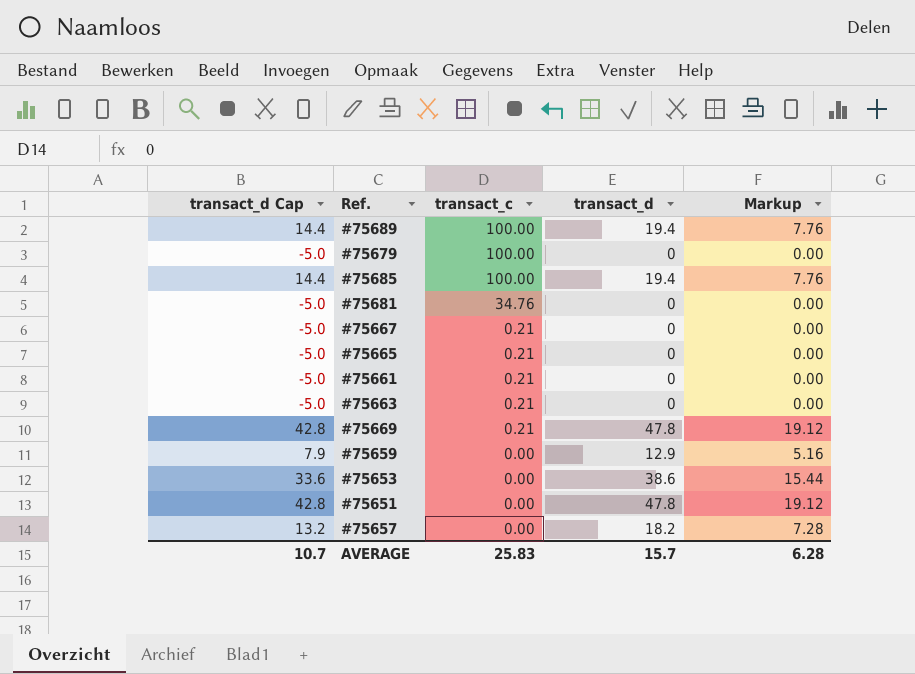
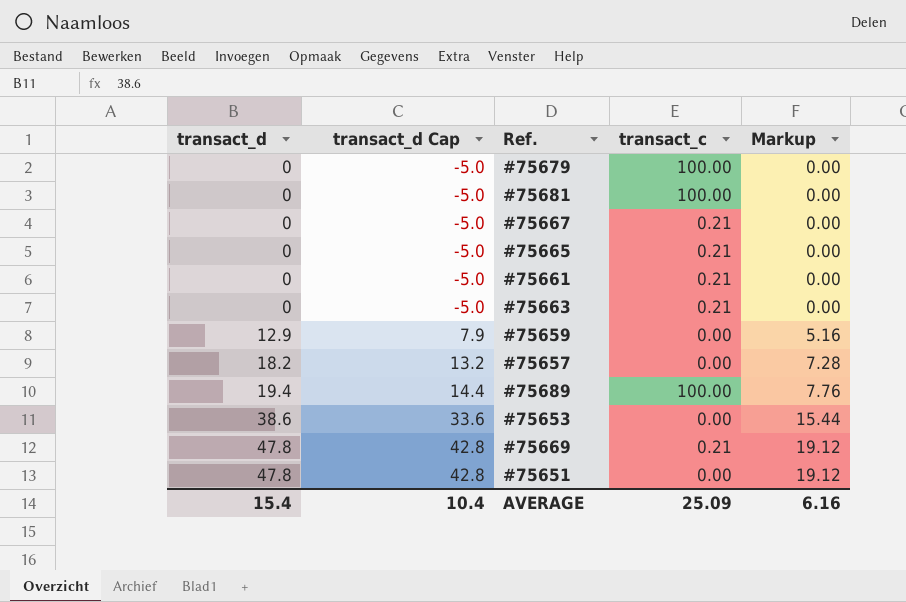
row order: transact_c descending -> transact_d ascending
column transact_d | position: 4 -> 1
row #75685: 14.4 | 100.00 | 19.4 | 7.76 -> none
#75681 | transact_c: 34.76 -> 100.00
AVERAGE | transact_d: 15.7 -> 15.4
AVERAGE | transact_d Cap: 10.7 -> 10.4
AVERAGE | transact_c: 25.83 -> 25.09
AVERAGE | Markup: 6.28 -> 6.16

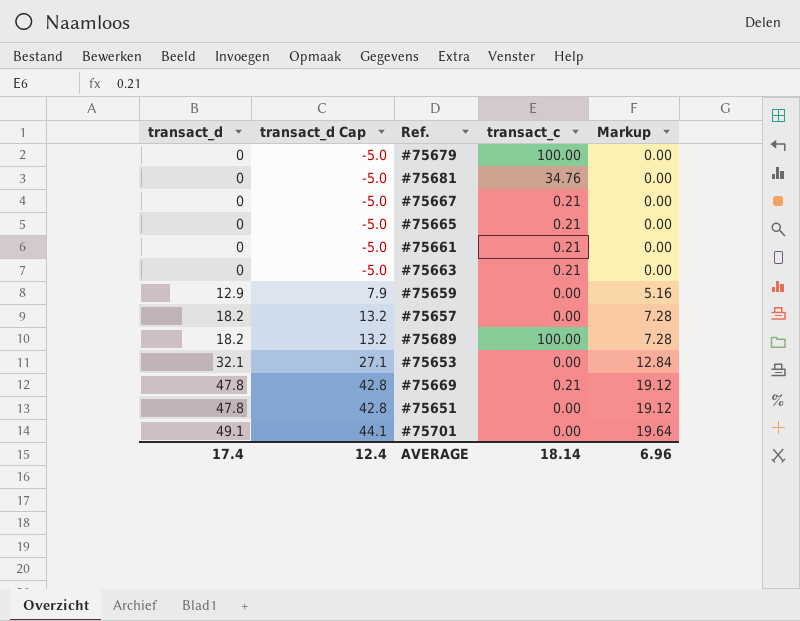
#75681 | transact_c: 100.00 -> 34.76
#75689 | transact_d: 19.4 -> 18.2
#75689 | transact_d Cap: 14.4 -> 13.2
#75689 | Markup: 7.76 -> 7.28
#75653 | transact_d: 38.6 -> 32.1
#75653 | transact_d Cap: 33.6 -> 27.1
#75653 | Markup: 15.44 -> 12.84
row #75701: none -> 49.1 | 44.1 | 0.00 | 19.64
AVERAGE | transact_d: 15.4 -> 17.4
AVERAGE | transact_d Cap: 10.4 -> 12.4
AVERAGE | transact_c: 25.09 -> 18.14
AVERAGE | Markup: 6.16 -> 6.96

